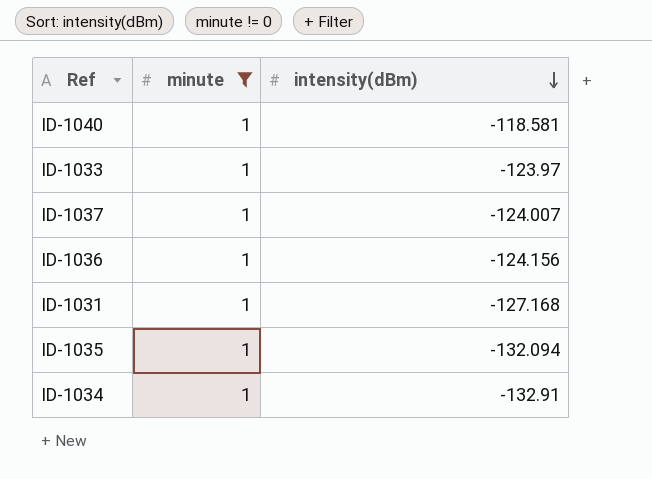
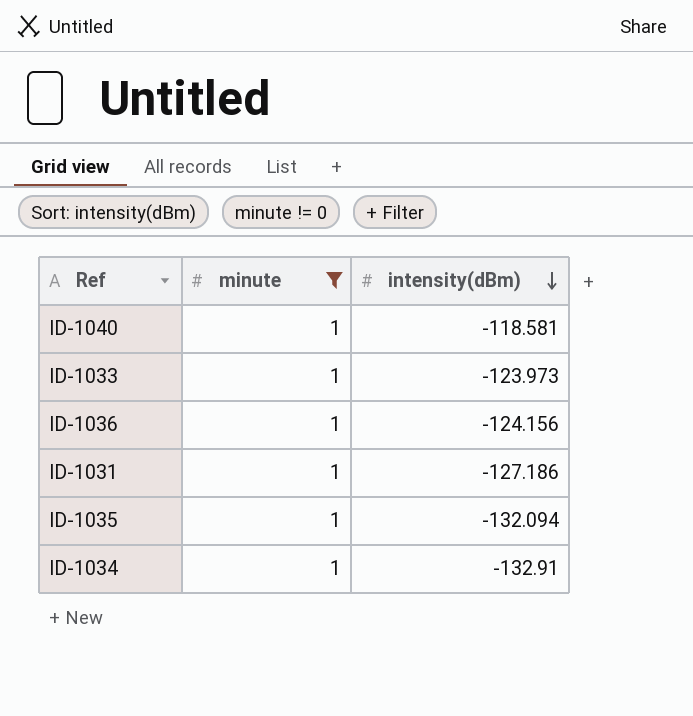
row ID-1037: 1 | -124.007 -> none
ID-1033 | intensity(dBm): -123.97 -> -123.973
ID-1031 | intensity(dBm): -127.168 -> -127.186

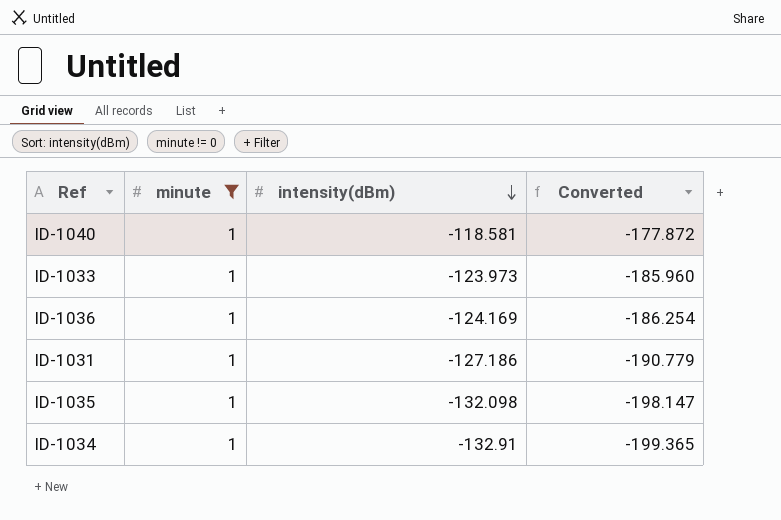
column Converted | formula: none -> [intensity(dBm)] * 1.5
ID-1036 | intensity(dBm): -124.156 -> -124.169
ID-1035 | intensity(dBm): -132.094 -> -132.098

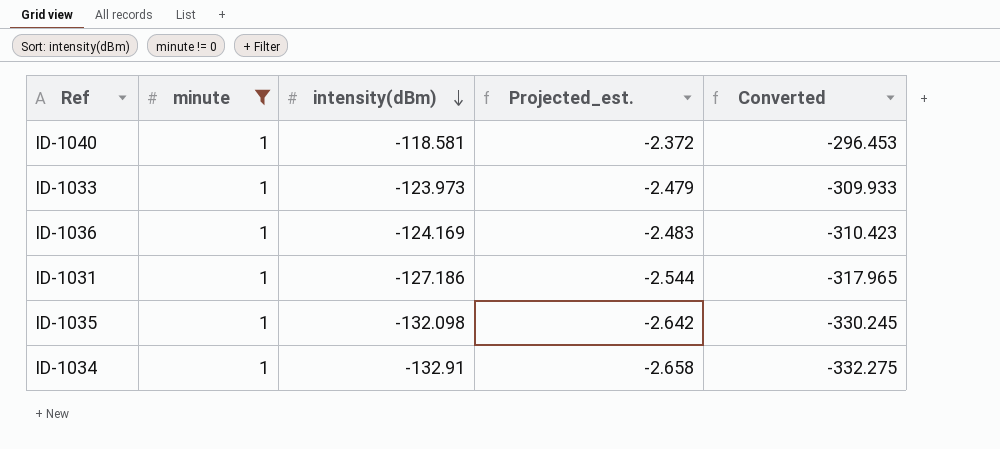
column Projected_est. | formula: none -> [intensity(dBm)] * 0.02
column Converted | formula: [intensity(dBm)] * 1.5 -> [intensity(dBm)] * 2.5

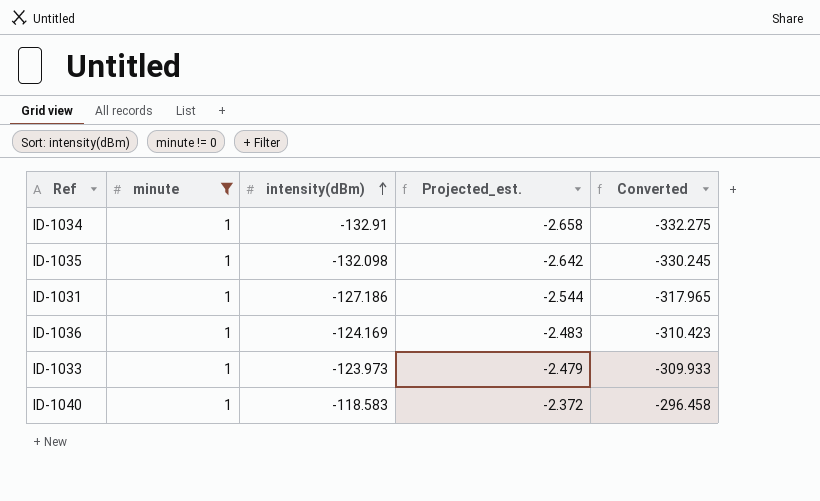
row order: intensity(dBm) descending -> intensity(dBm) ascending
ID-1040 | intensity(dBm): -118.581 -> -118.583
ID-1040 | Converted: -296.453 -> -296.458

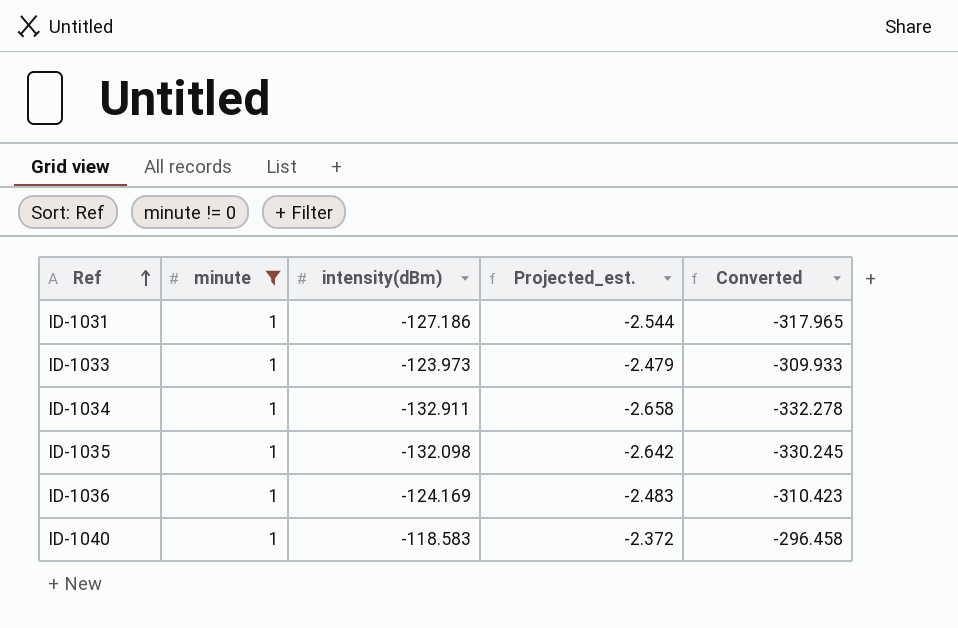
row order: intensity(dBm) ascending -> Ref ascending
ID-1034 | intensity(dBm): -132.91 -> -132.911
ID-1034 | Converted: -332.275 -> -332.278

